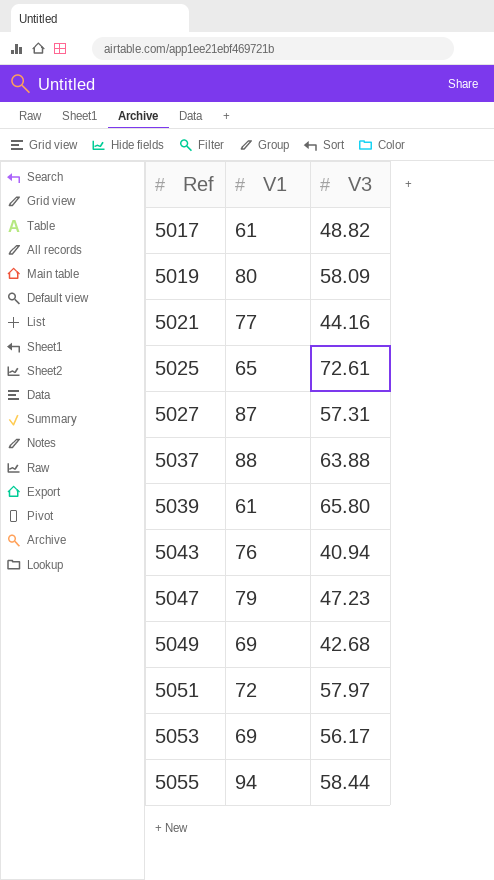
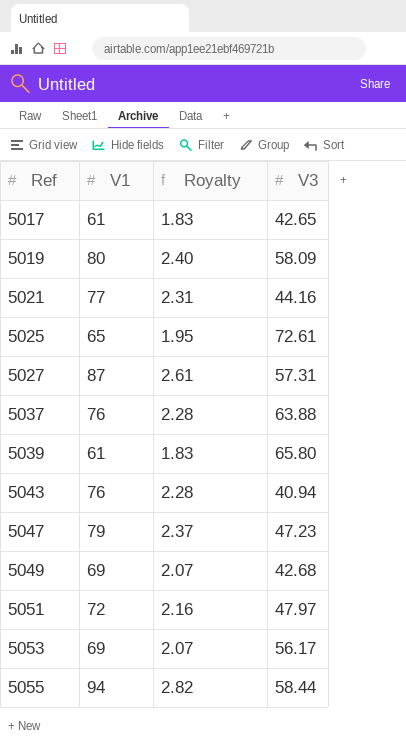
column Royalty | formula: none -> [V1] * 0.03
5017 | V3: 48.82 -> 42.65
5037 | V1: 88 -> 76
5051 | V3: 57.97 -> 47.97

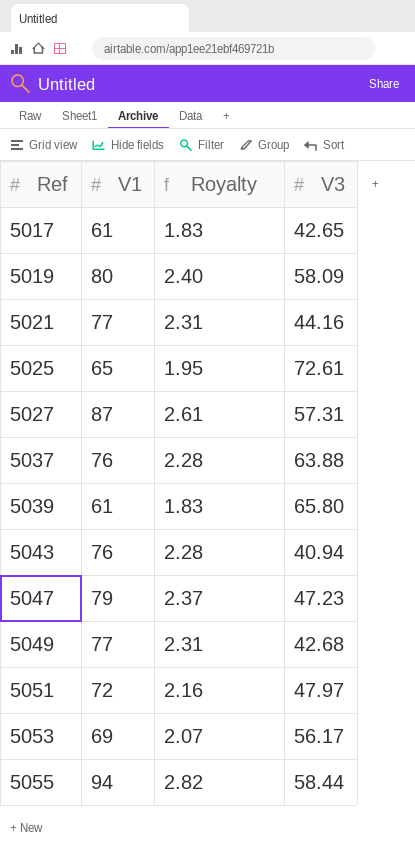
5049 | V1: 69 -> 77
5049 | Royalty: 2.07 -> 2.31

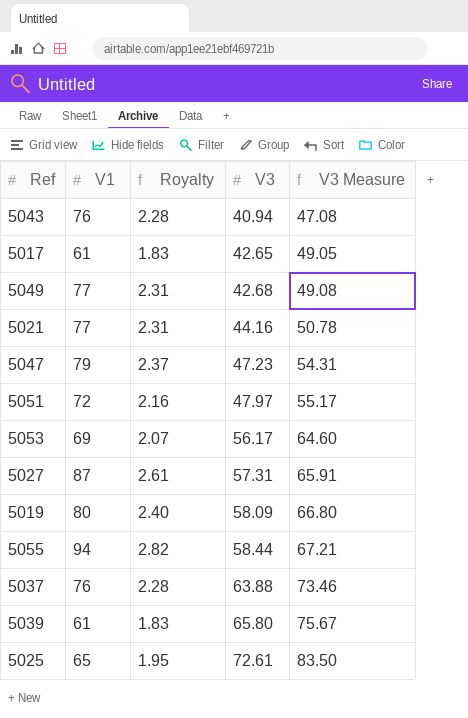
row order: Ref ascending -> V3 ascending
column V3 Measure | formula: none -> [V3] * 1.15

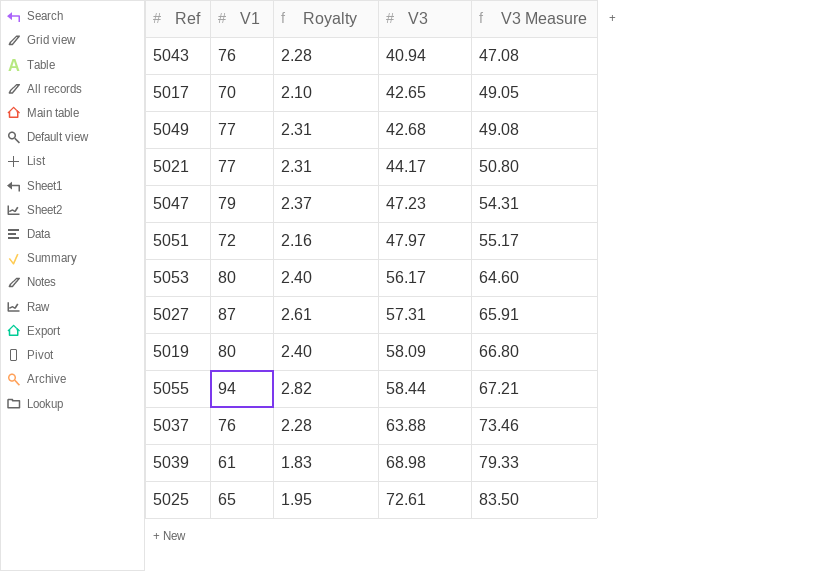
5017 | V1: 61 -> 70
5017 | Royalty: 1.83 -> 2.10
5021 | V3: 44.16 -> 44.17
5021 | V3 Measure: 50.78 -> 50.80
5053 | V1: 69 -> 80
5053 | Royalty: 2.07 -> 2.40
5039 | V3: 65.80 -> 68.98
5039 | V3 Measure: 75.67 -> 79.33

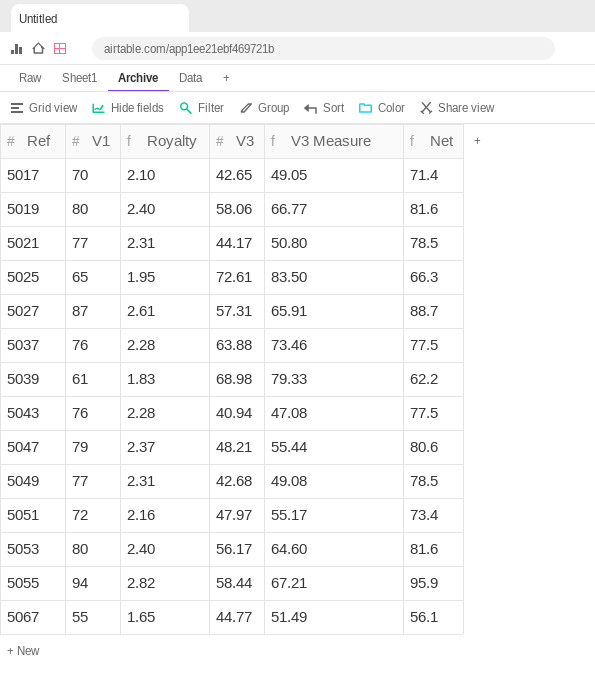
row order: V3 ascending -> Ref ascending
column Net | formula: none -> [V1] * 1.02
5019 | V3: 58.09 -> 58.06
5019 | V3 Measure: 66.80 -> 66.77
5047 | V3: 47.23 -> 48.21
5047 | V3 Measure: 54.31 -> 55.44
row 5067: none -> 55 | 1.65 | 44.77 | 51.49 | 56.1

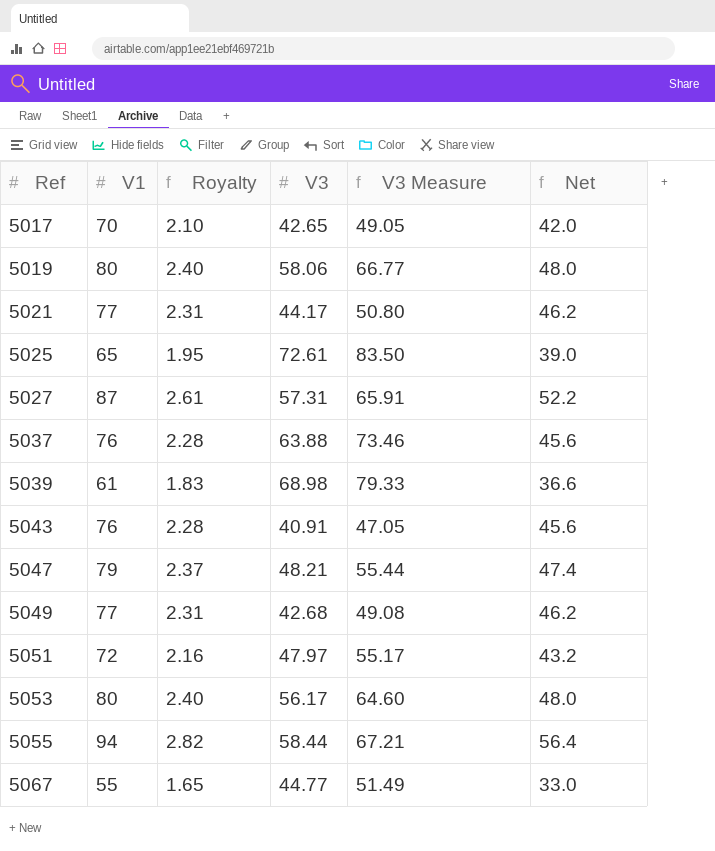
column Net | formula: [V1] * 1.02 -> [V1] * 0.6
5043 | V3: 40.94 -> 40.91
5043 | V3 Measure: 47.08 -> 47.05

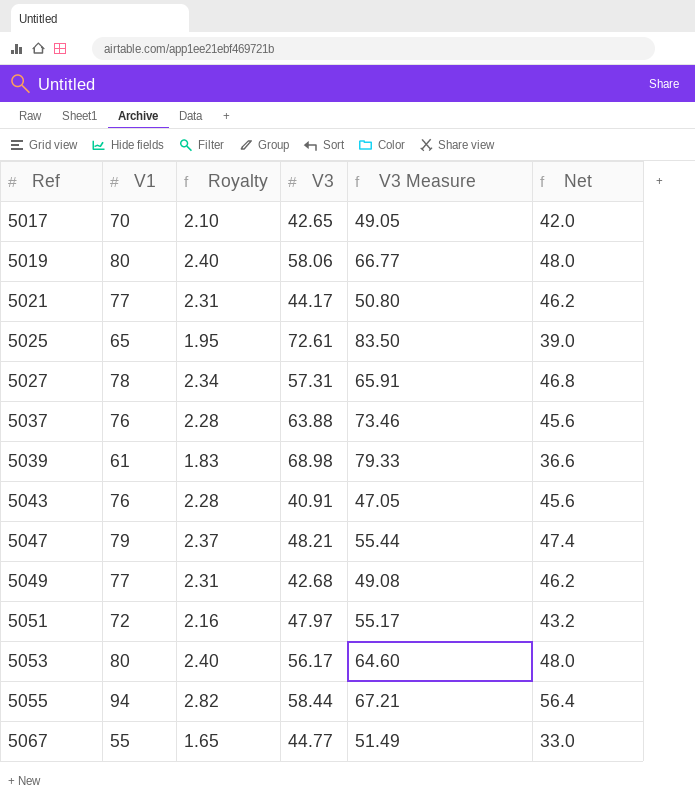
5027 | V1: 87 -> 78
5027 | Royalty: 2.61 -> 2.34
5027 | Net: 52.2 -> 46.8

